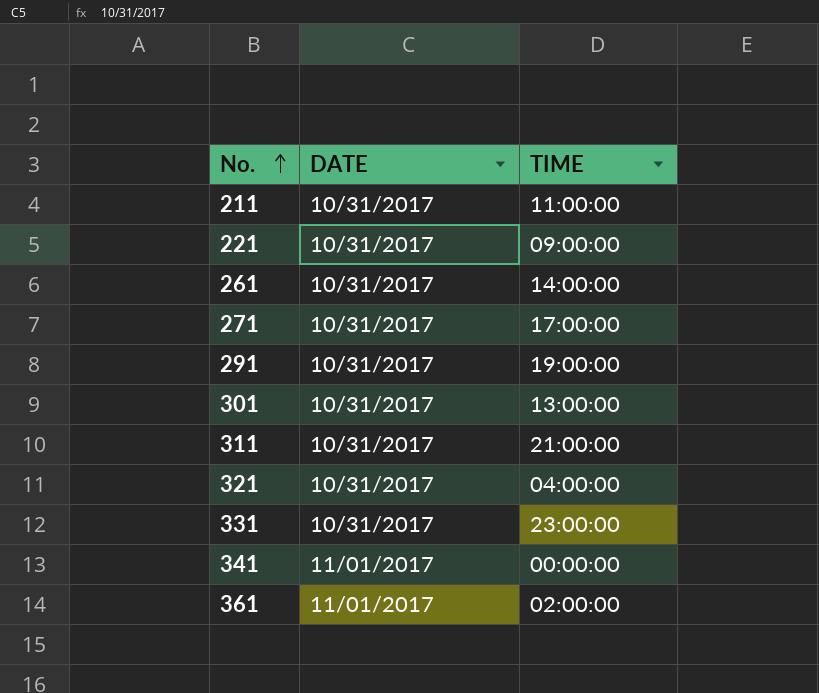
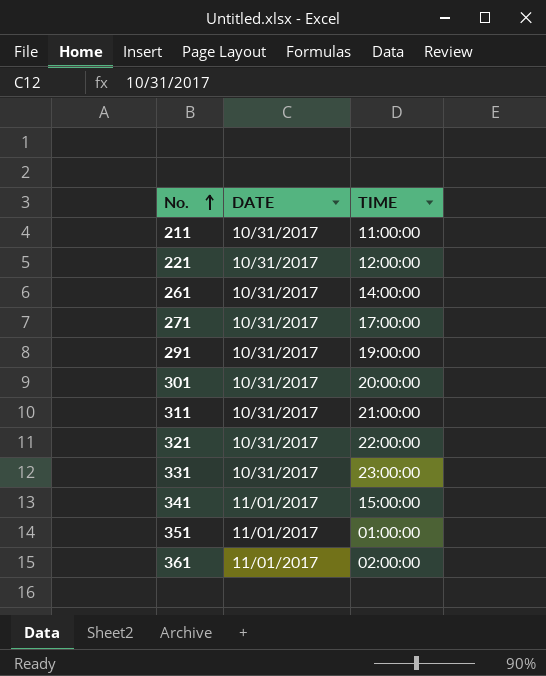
221 | TIME: 09:00:00 -> 12:00:00
301 | TIME: 13:00:00 -> 20:00:00
321 | TIME: 04:00:00 -> 22:00:00
341 | TIME: 00:00:00 -> 15:00:00
row 351: none -> 11/01/2017 | 01:00:00

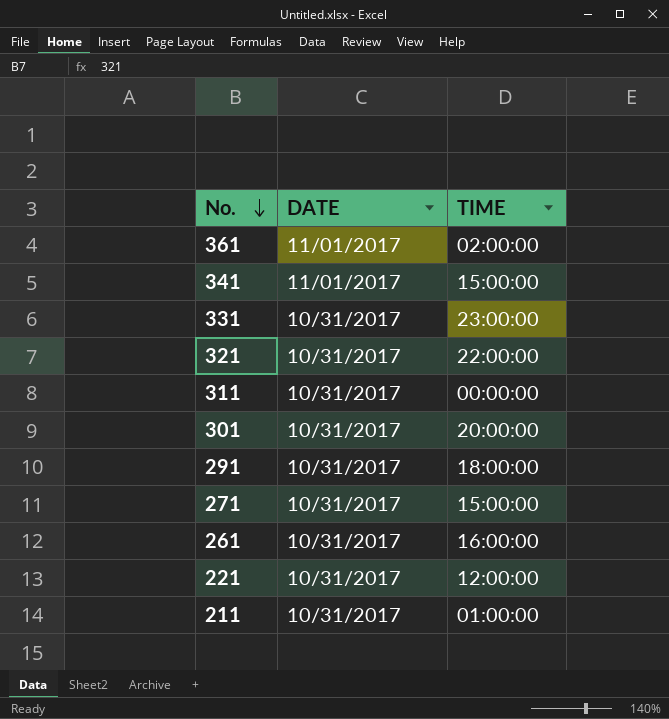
row order: No. ascending -> No. descending
row 351: 11/01/2017 | 01:00:00 -> none
311 | TIME: 21:00:00 -> 00:00:00
291 | TIME: 19:00:00 -> 18:00:00
271 | TIME: 17:00:00 -> 15:00:00
261 | TIME: 14:00:00 -> 16:00:00
211 | TIME: 11:00:00 -> 01:00:00

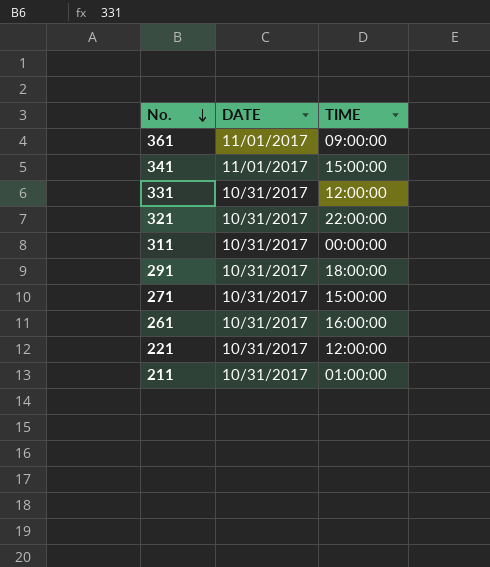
row 301: 10/31/2017 | 20:00:00 -> none
361 | TIME: 02:00:00 -> 09:00:00
331 | TIME: 23:00:00 -> 12:00:00

